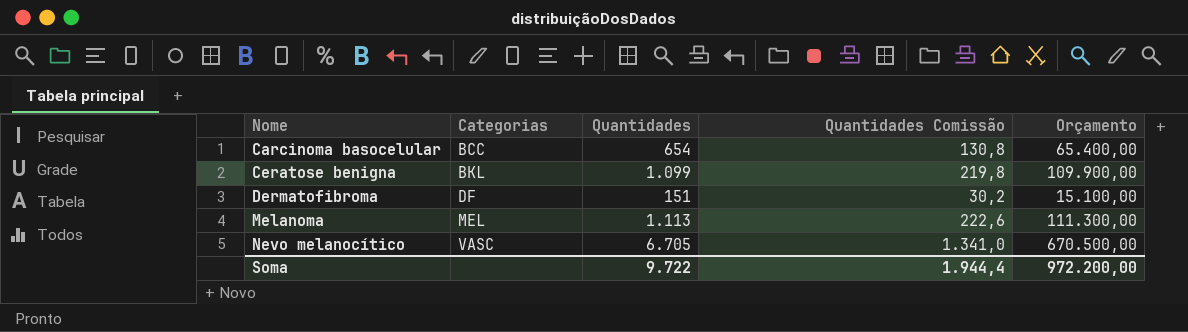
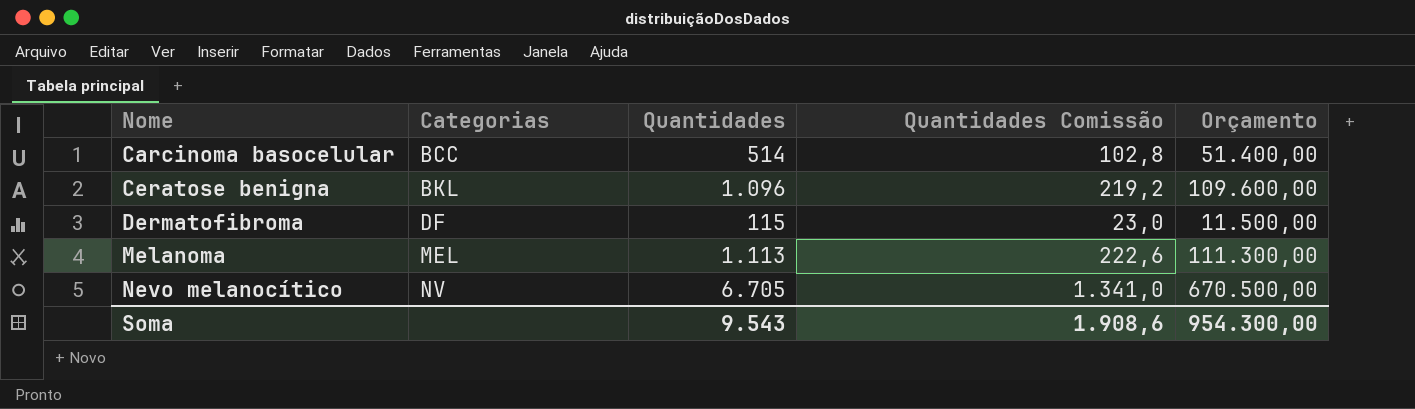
Carcinoma basocelular | Quantidades: 654 -> 514
Carcinoma basocelular | Quantidades Comissão: 130,8 -> 102,8
Carcinoma basocelular | Orçamento: 65.400,00 -> 51.400,00
Ceratose benigna | Quantidades: 1.099 -> 1.096
Ceratose benigna | Quantidades Comissão: 219,8 -> 219,2
Ceratose benigna | Orçamento: 109.900,00 -> 109.600,00
Dermatofibroma | Quantidades: 151 -> 115
Dermatofibroma | Quantidades Comissão: 30,2 -> 23,0
Dermatofibroma | Orçamento: 15.100,00 -> 11.500,00
Nevo melanocítico | Categorias: VASC -> NV
Soma | Quantidades: 9.722 -> 9.543
Soma | Quantidades Comissão: 1.944,4 -> 1.908,6
Soma | Orçamento: 972.200,00 -> 954.300,00

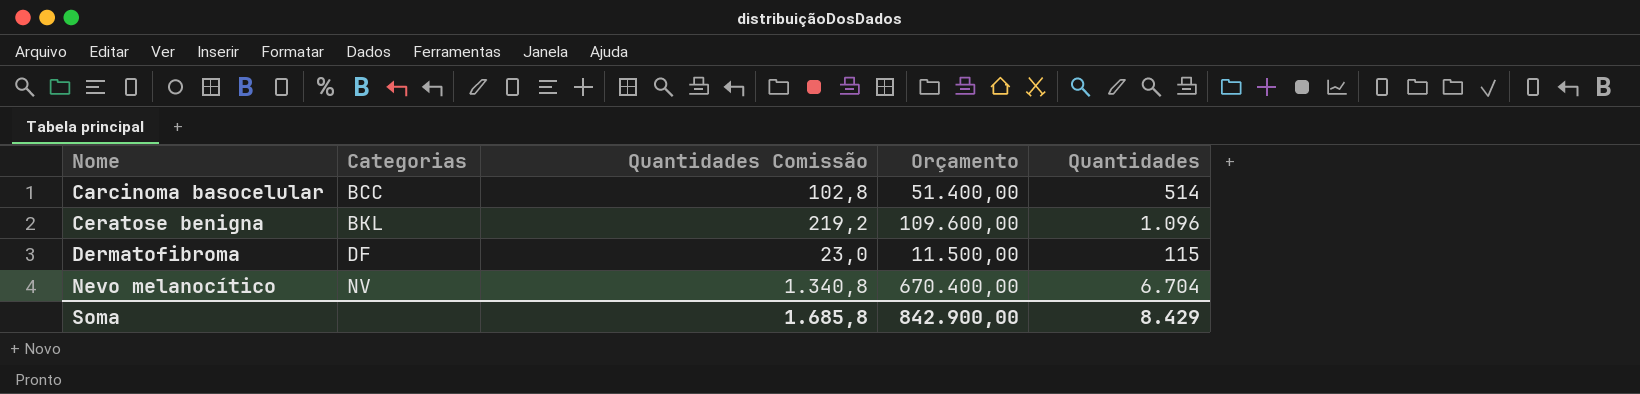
column Quantidades | position: 3 -> 5
row Melanoma: MEL | 1.113 | 222,6 | 111.300,00 -> none
Nevo melanocítico | Quantidades Comissão: 1.341,0 -> 1.340,8
Nevo melanocítico | Orçamento: 670.500,00 -> 670.400,00
Nevo melanocítico | Quantidades: 6.705 -> 6.704
Soma | Quantidades Comissão: 1.908,6 -> 1.685,8
Soma | Orçamento: 954.300,00 -> 842.900,00
Soma | Quantidades: 9.543 -> 8.429

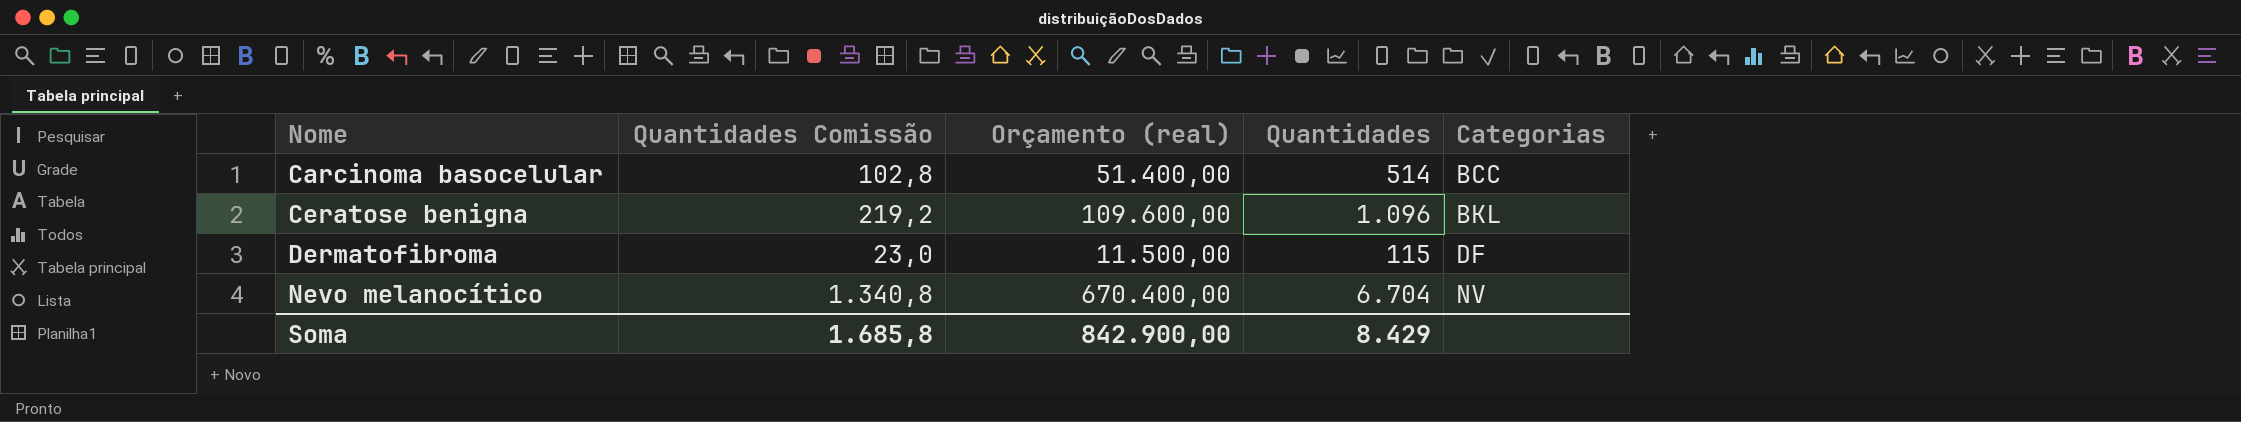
column name: Orçamento -> Orçamento (real)
column Categorias | position: 2 -> 5

